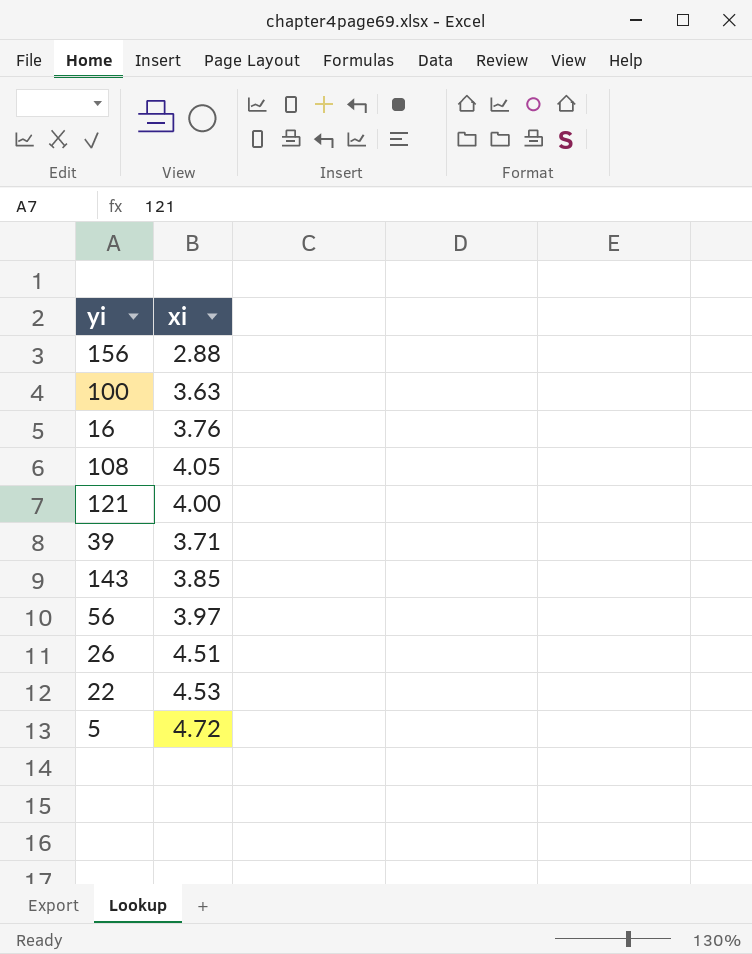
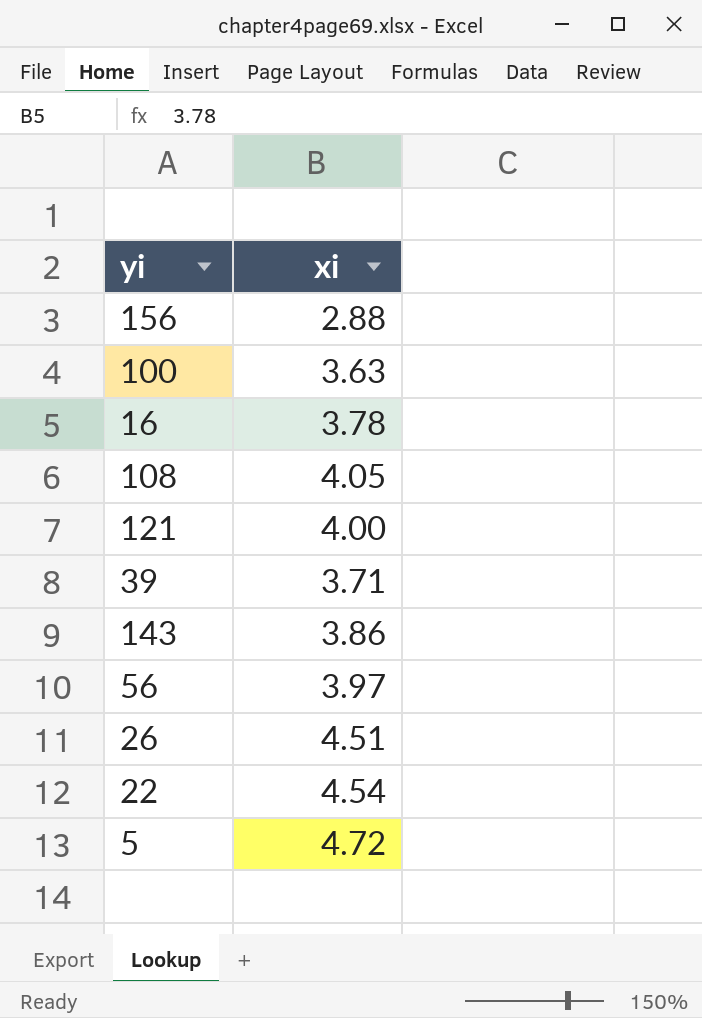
16 | xi: 3.76 -> 3.78
143 | xi: 3.85 -> 3.86
22 | xi: 4.53 -> 4.54

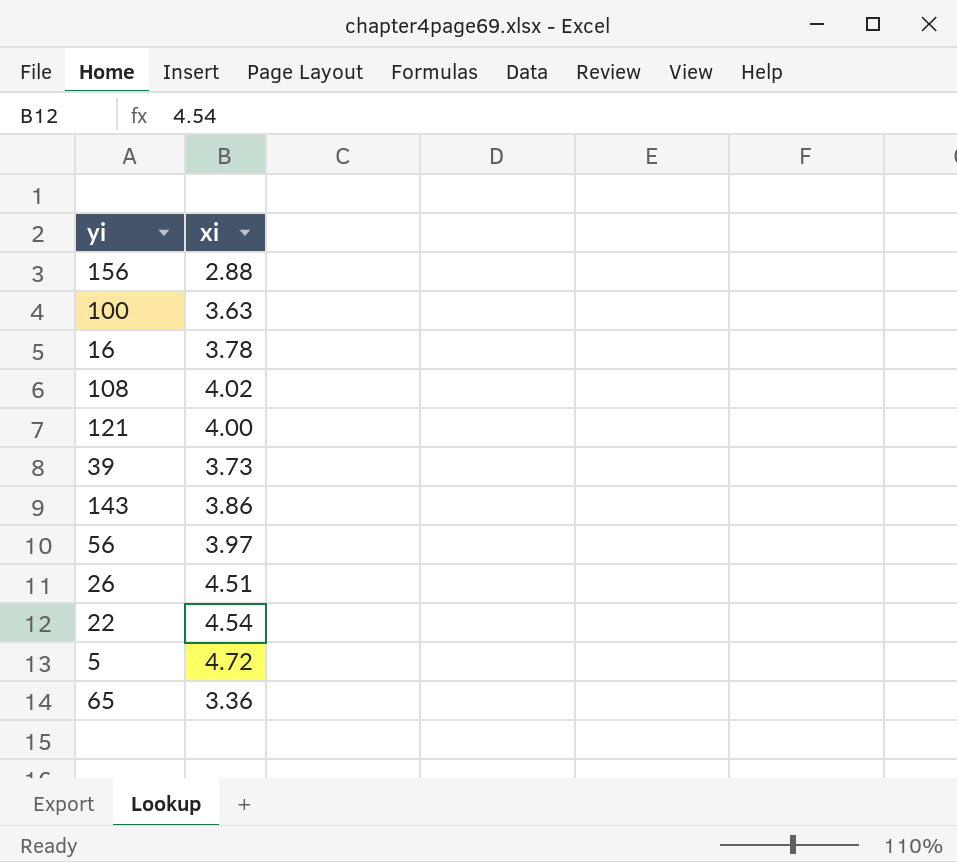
108 | xi: 4.05 -> 4.02
39 | xi: 3.71 -> 3.73
row 65: none -> 3.36

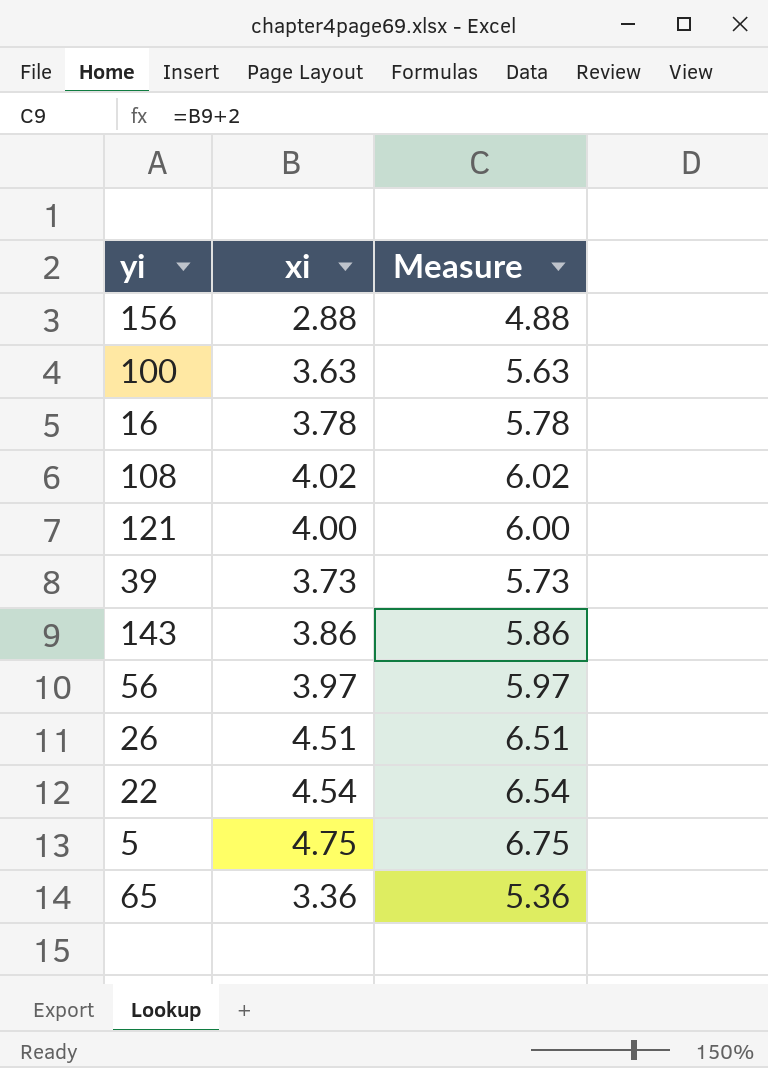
column Measure | formula: none -> [xi] + 2
5 | xi: 4.72 -> 4.75

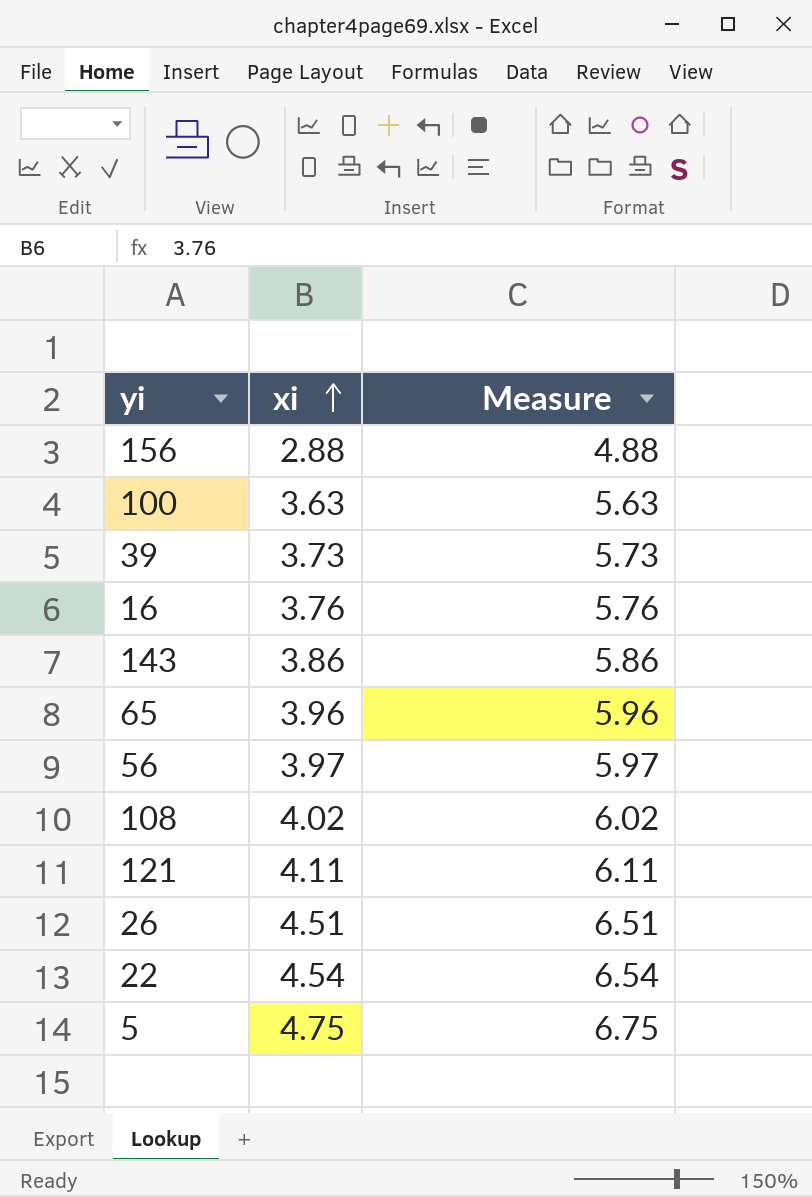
row order: none -> xi ascending
16 | xi: 3.78 -> 3.76
16 | Measure: 5.78 -> 5.76
65 | xi: 3.36 -> 3.96
65 | Measure: 5.36 -> 5.96
121 | xi: 4.00 -> 4.11
121 | Measure: 6.00 -> 6.11

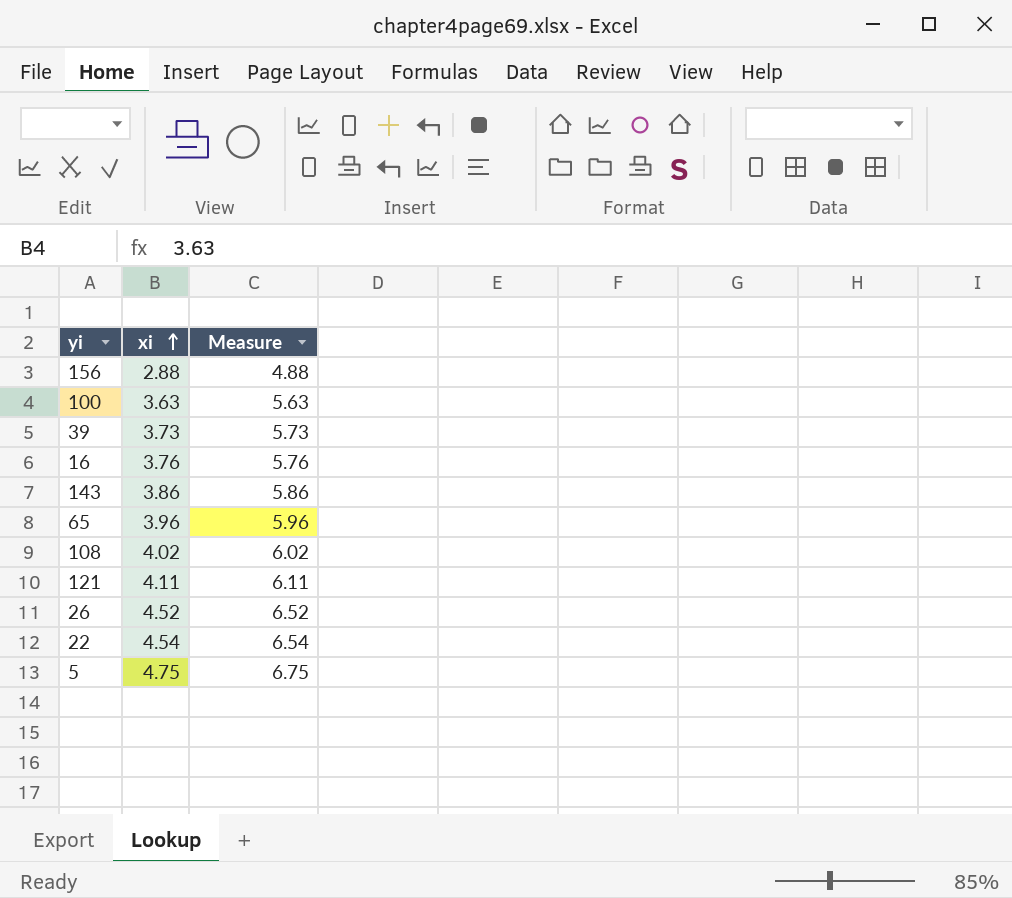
row 56: 3.97 | 5.97 -> none
26 | xi: 4.51 -> 4.52
26 | Measure: 6.51 -> 6.52

